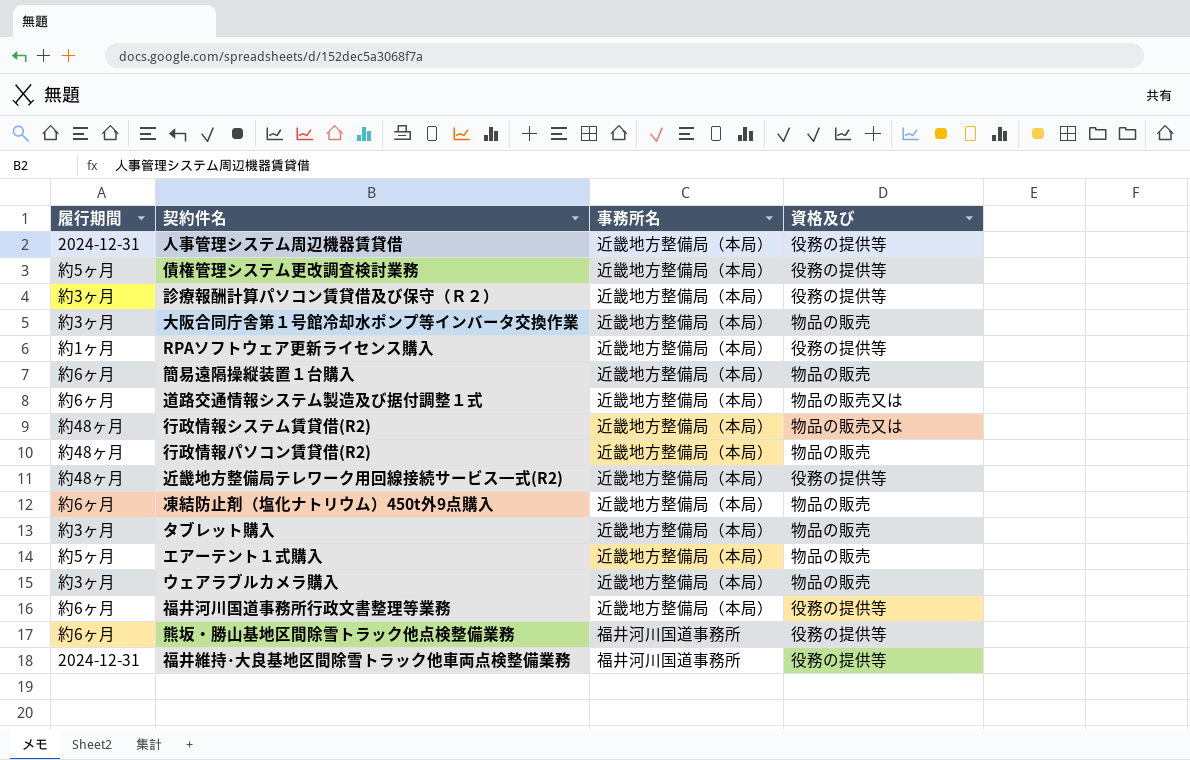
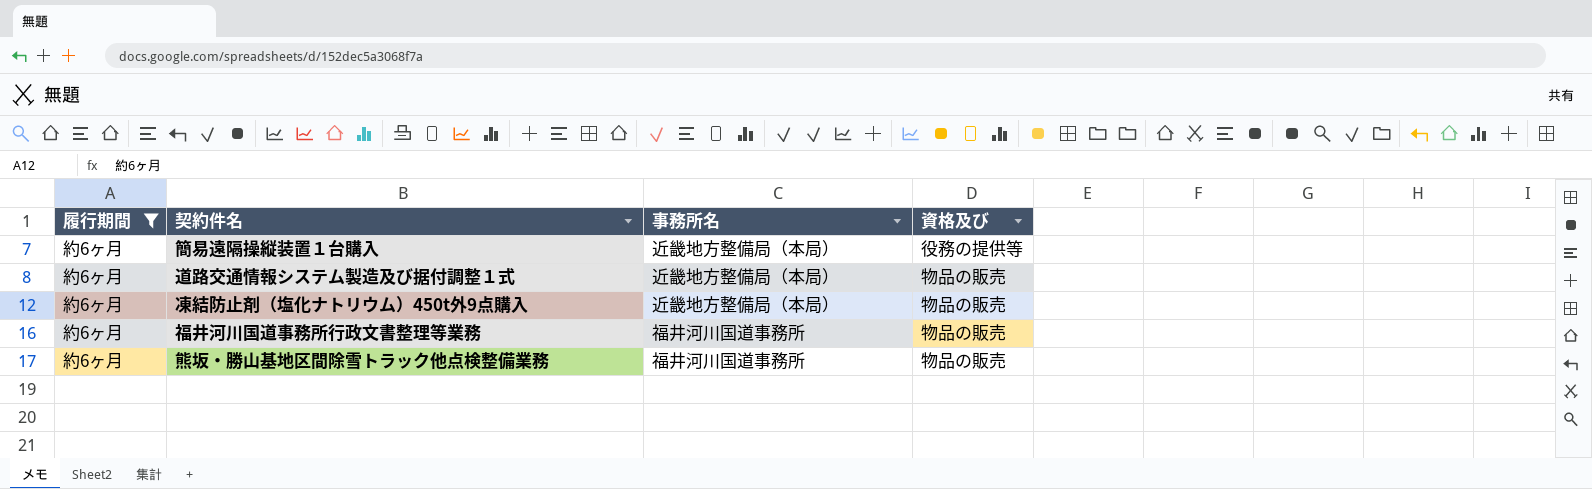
filter: none -> 履行期間 = 約6ヶ月
簡易遠隔操縦装置１台購入 | 資格及び: 物品の販売 -> 役務の提供等
道路交通情報システム製造及び据付調整１式 | 資格及び: 物品の販売又は -> 物品の販売
福井河川国道事務所行政文書整理等業務 | 事務所名: 近畿地方整備局（本局） -> 福井河川国道事務所
福井河川国道事務所行政文書整理等業務 | 資格及び: 役務の提供等 -> 物品の販売
熊坂・勝山基地区間除雪トラック他点検整備業務 | 資格及び: 役務の提供等 -> 物品の販売

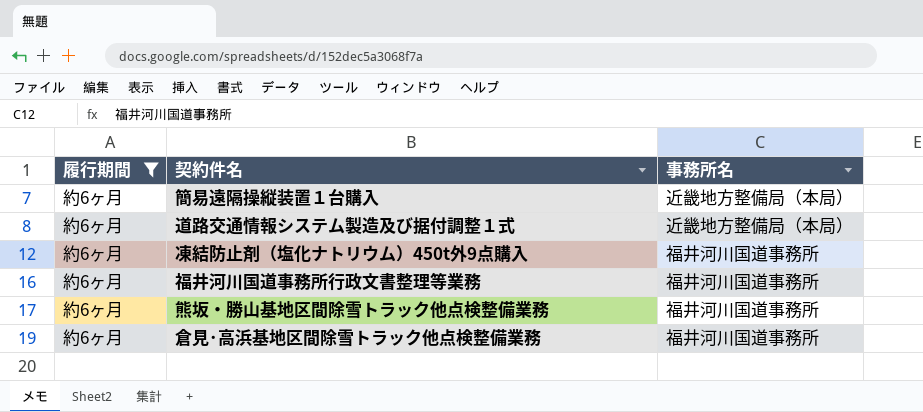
column 資格及び | position: 4 -> none
凍結防止剤（塩化ナトリウム）450t外9点購入 | 事務所名: 近畿地方整備局（本局） -> 福井河川国道事務所
row 倉見･高浜基地区間除雪トラック他点検整備業務: none -> 約6ヶ月 | 福井河川国道事務所

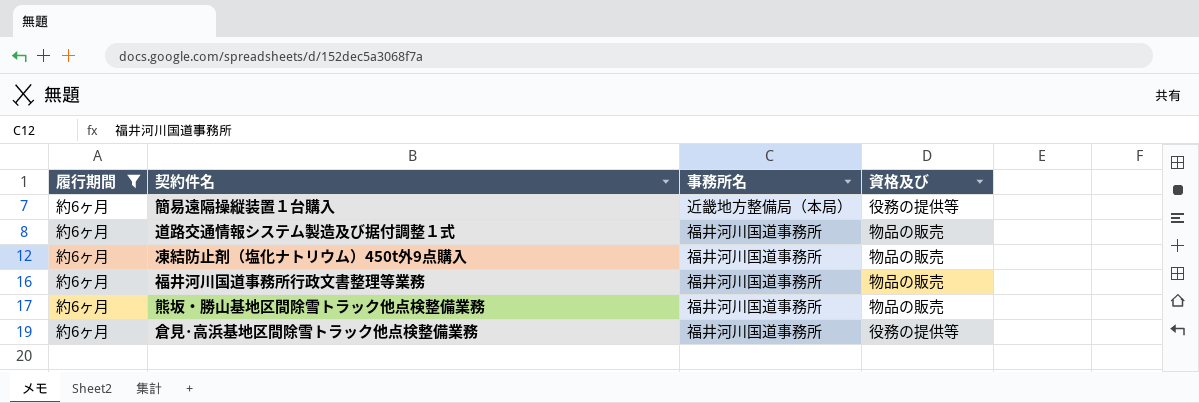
column 資格及び | position: none -> 4
道路交通情報システム製造及び据付調整１式 | 事務所名: 近畿地方整備局（本局） -> 福井河川国道事務所

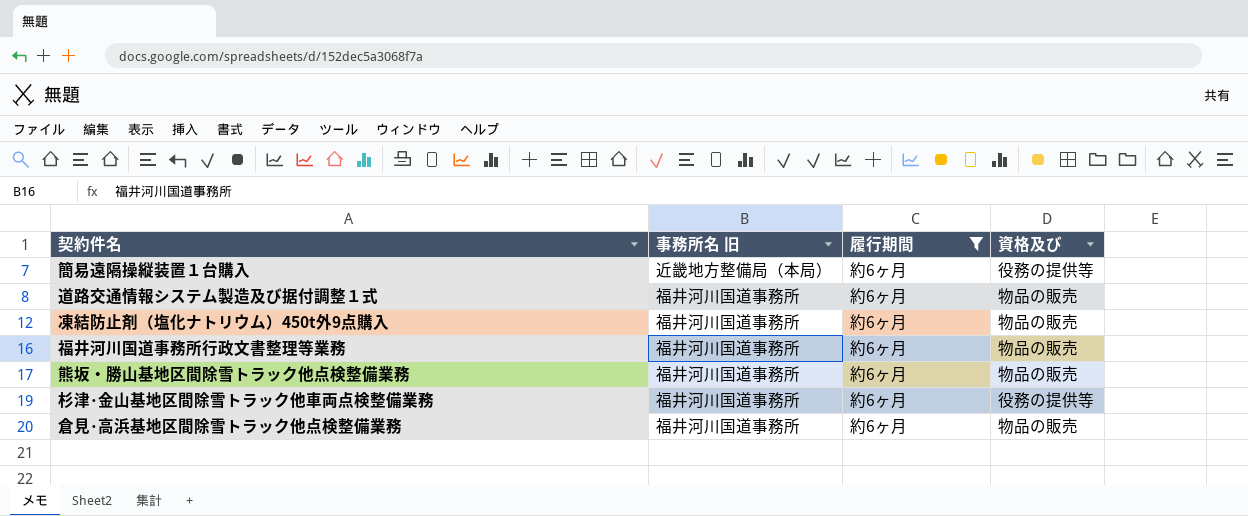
column name: 事務所名 -> 事務所名 旧
column 履行期間 | position: 1 -> 3
row 杉津･金山基地区間除雪トラック他車両点検整備業務: none -> 福井河川国道事務所 | 約6ヶ月 | 役務の提供等
倉見･高浜基地区間除雪トラック他点検整備業務 | 資格及び: 役務の提供等 -> 物品の販売

